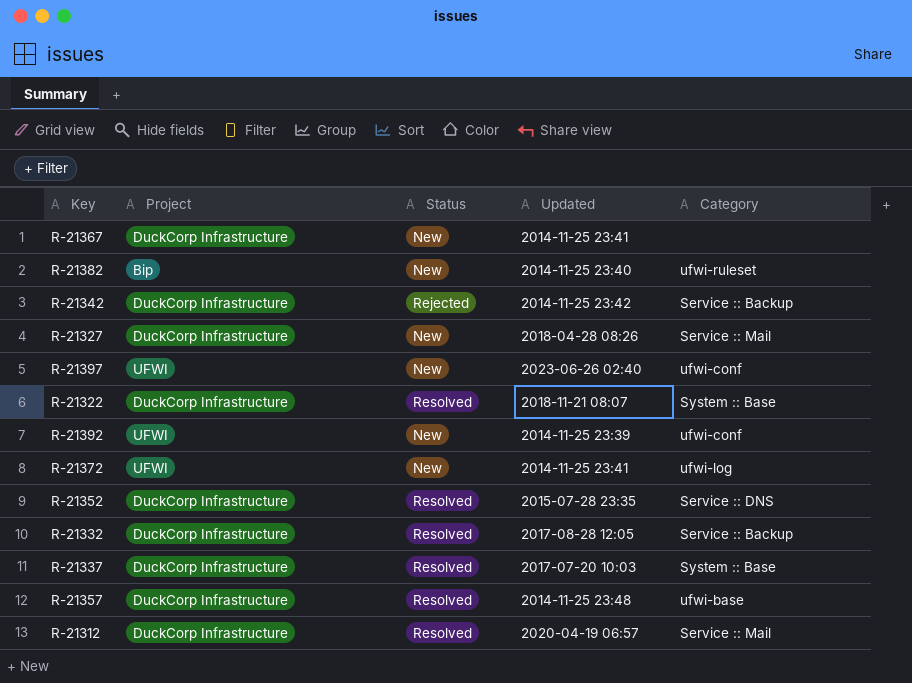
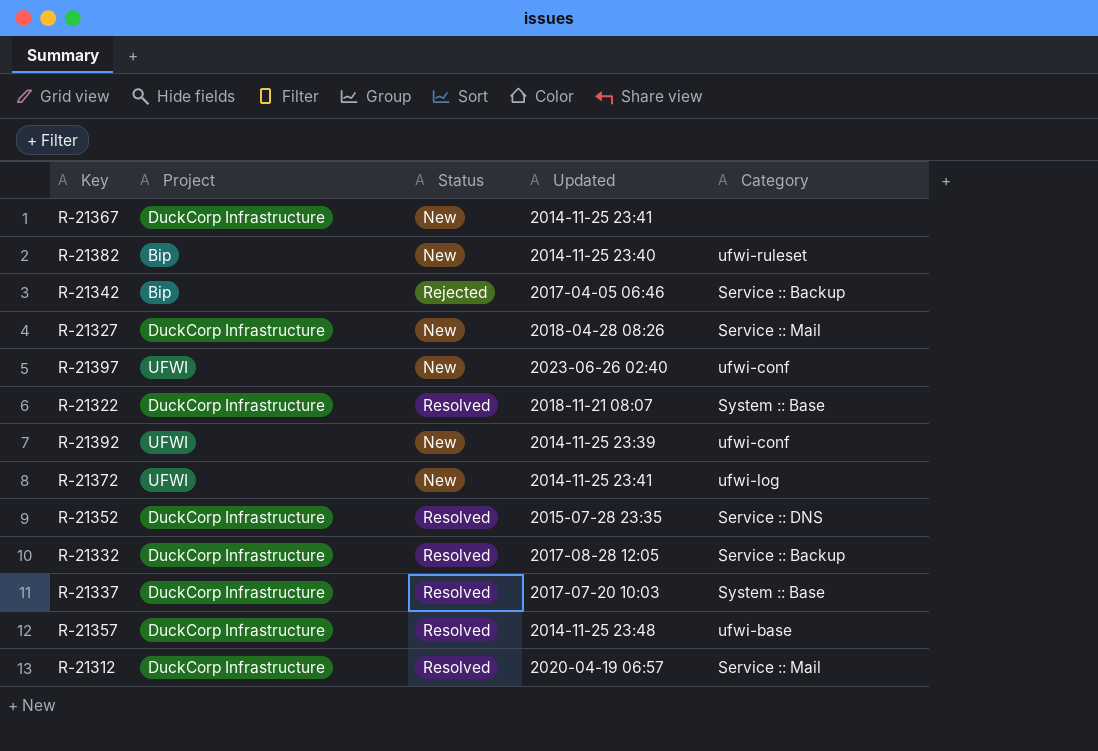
R-21342 | Project: DuckCorp Infrastructure -> Bip
R-21342 | Updated: 2014-11-25 23:42 -> 2017-04-05 06:46

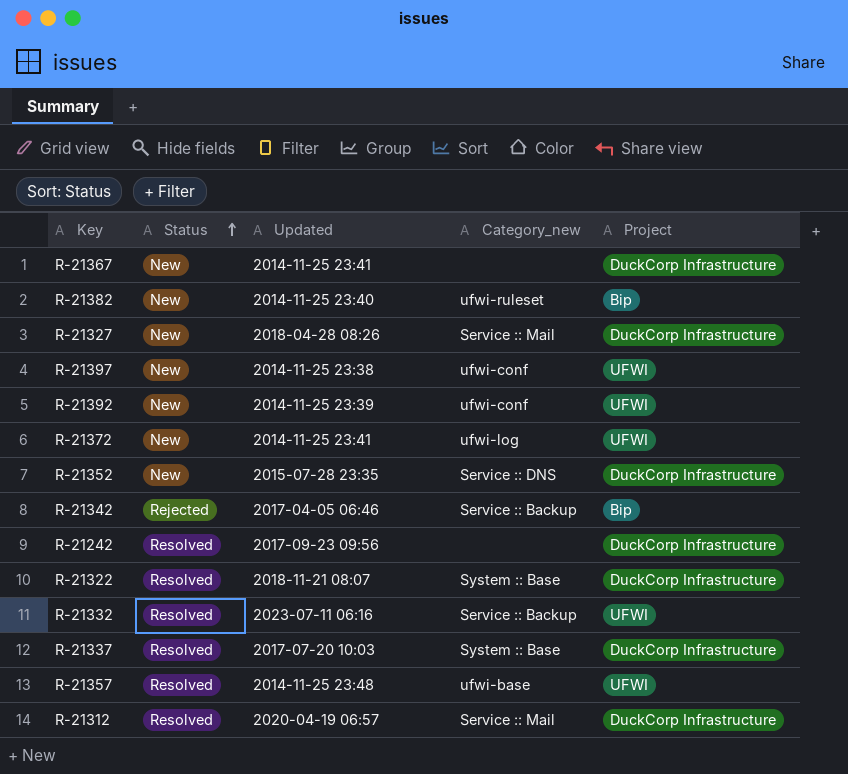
row order: none -> Status ascending
column name: Category -> Category_new
column Project | position: 2 -> 5
R-21397 | Updated: 2023-06-26 02:40 -> 2014-11-25 23:38
R-21352 | Status: Resolved -> New
row R-21242: none -> Resolved | 2017-09-23 09:56 | none | DuckCorp Infrastructure
R-21332 | Updated: 2017-08-28 12:05 -> 2023-07-11 06:16
R-21332 | Project: DuckCorp Infrastructure -> UFWI
R-21357 | Project: DuckCorp Infrastructure -> UFWI

